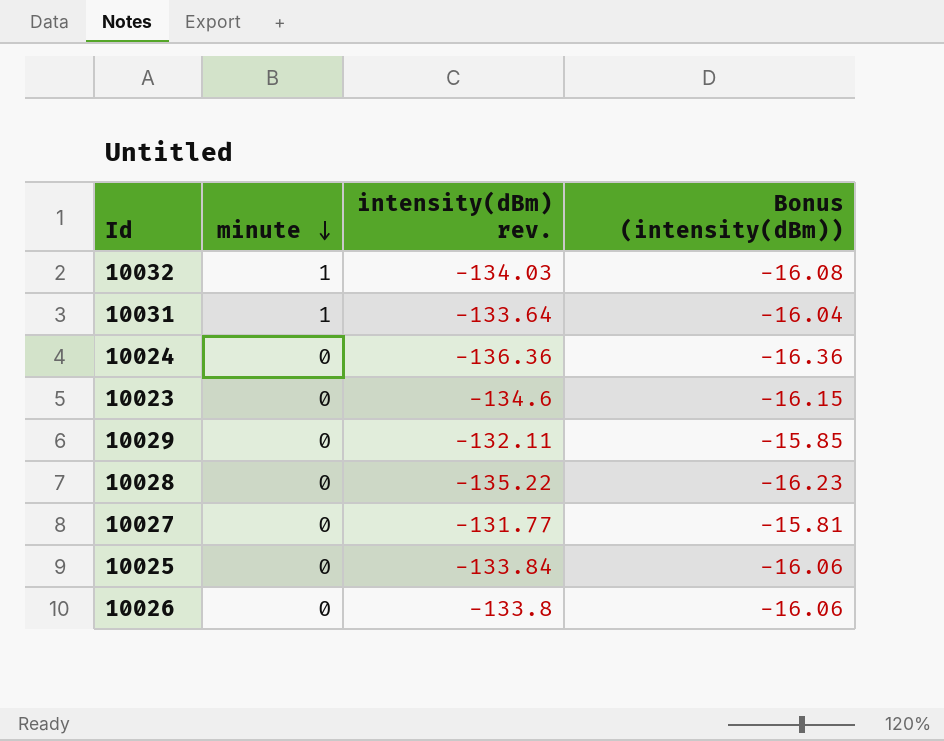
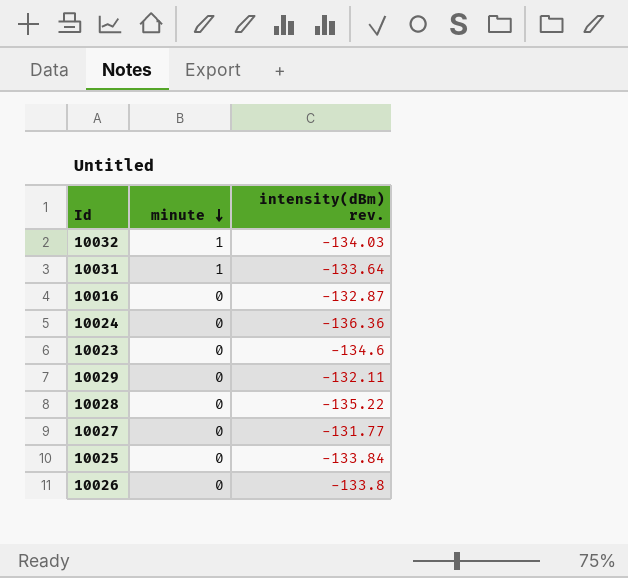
column Bonus (intensity(dBm)) | formula: [intensity(dBm) rev.] * 0.12 -> none
row 10016: none -> 0 | -132.87

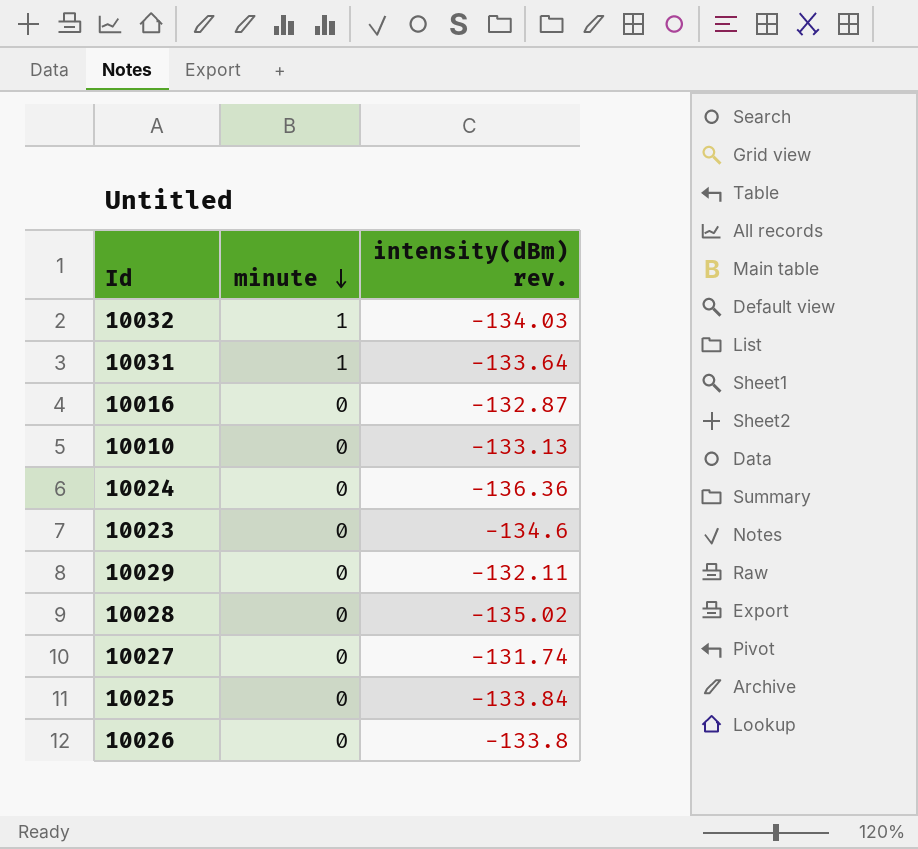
row 10010: none -> 0 | -133.13
10028 | intensity(dBm) rev.: -135.22 -> -135.02
10027 | intensity(dBm) rev.: -131.77 -> -131.74

